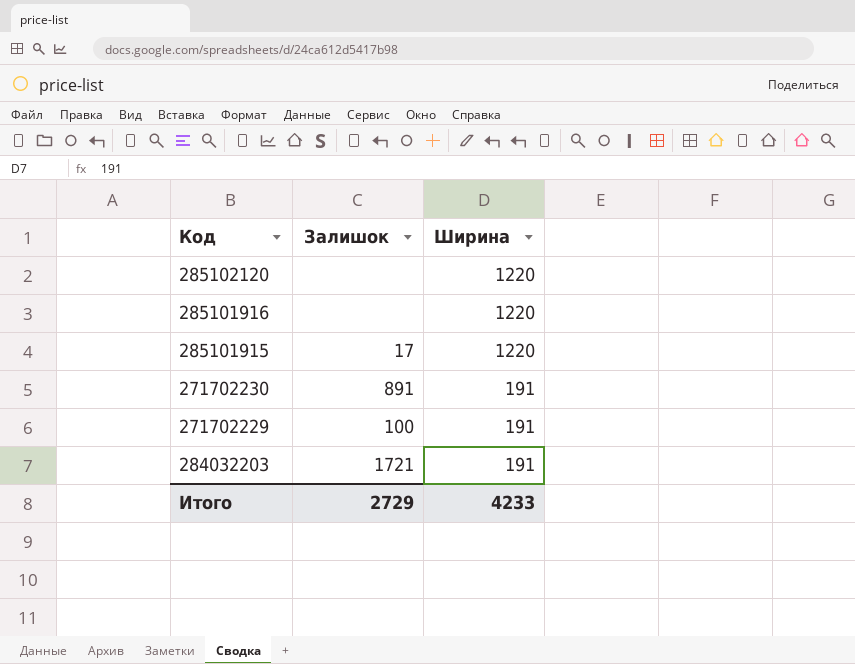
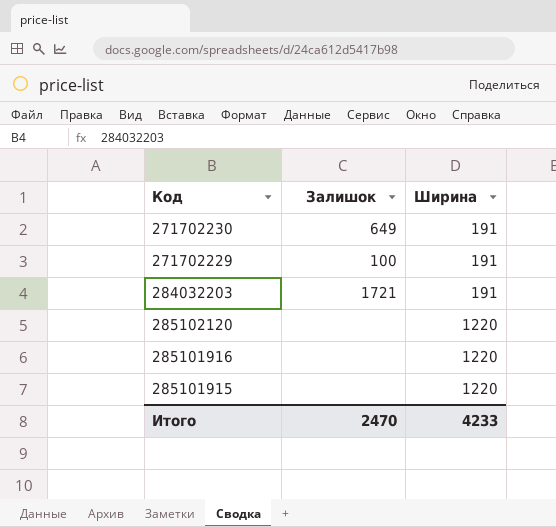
row order: Ширина descending -> Ширина ascending
271702230 | Залишок: 891 -> 649
285101915 | Залишок: 17 -> none
Итого | Залишок: 2729 -> 2470

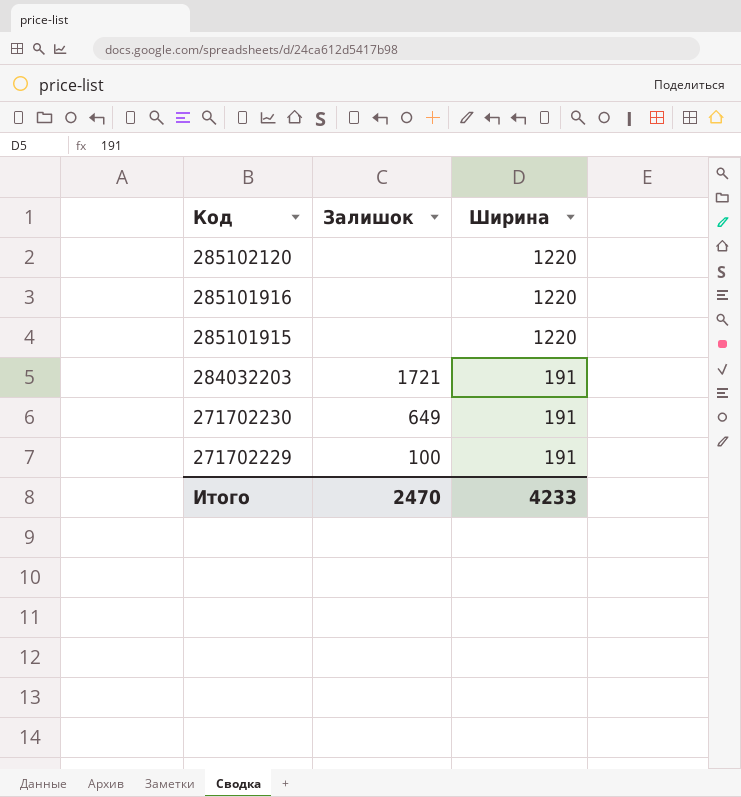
row order: Ширина ascending -> Код descending

